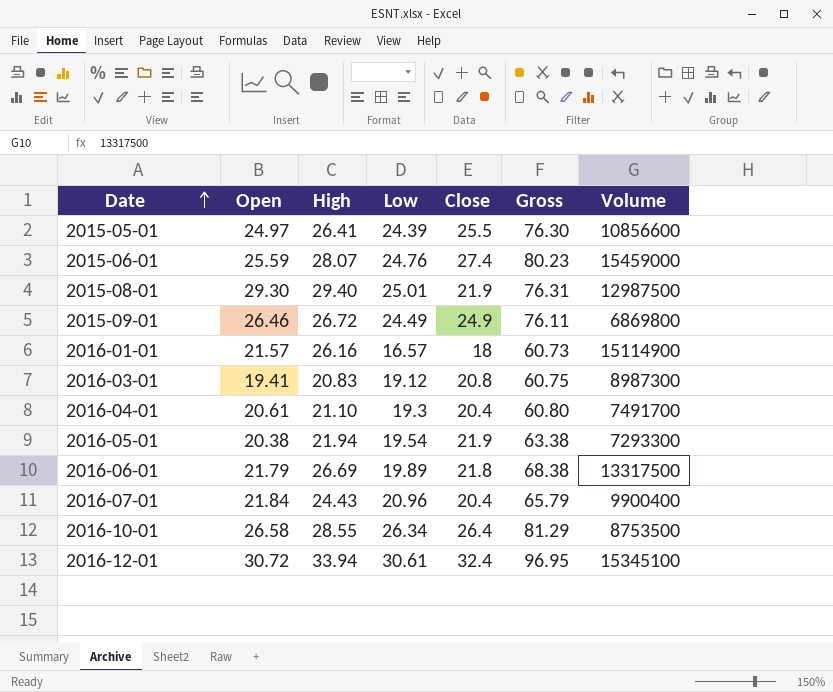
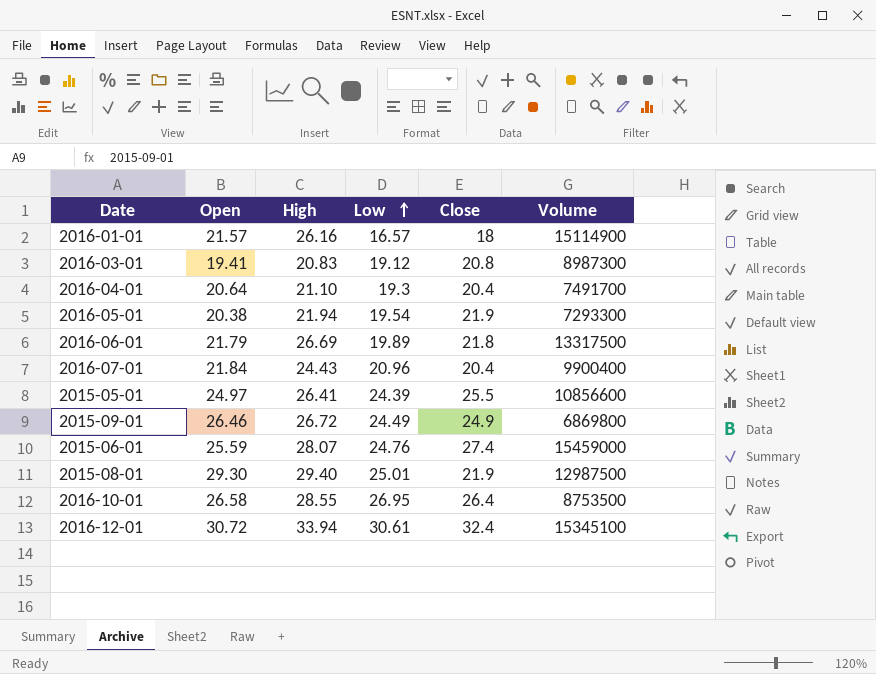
row order: Date ascending -> Low ascending
column Gross | formula: [High] + [Low] + [Close] -> none
2016-04-01 | Open: 20.61 -> 20.64
2016-10-01 | Low: 26.34 -> 26.95

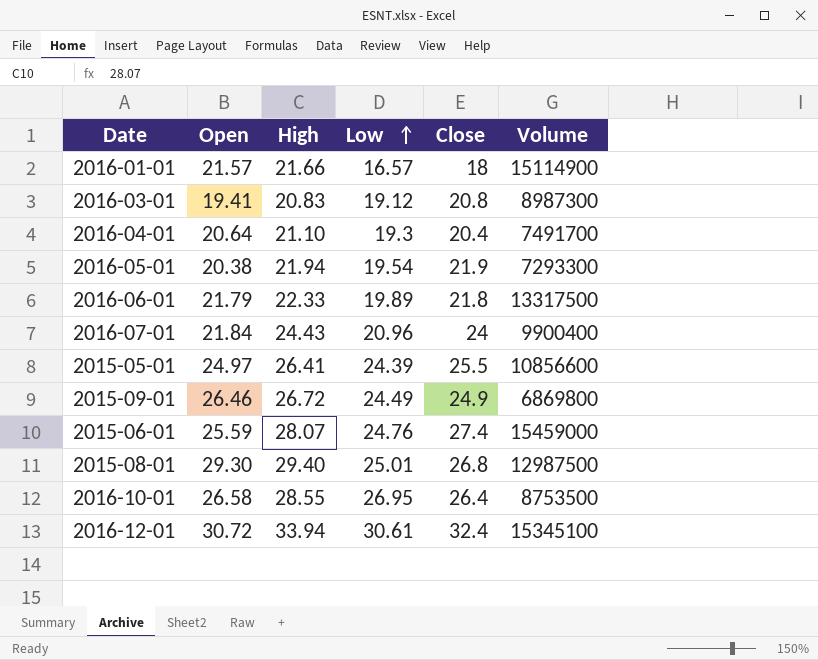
2016-01-01 | High: 26.16 -> 21.66
2016-06-01 | High: 26.69 -> 22.33
2016-07-01 | Close: 20.4 -> 24
2015-08-01 | Close: 21.9 -> 26.8

